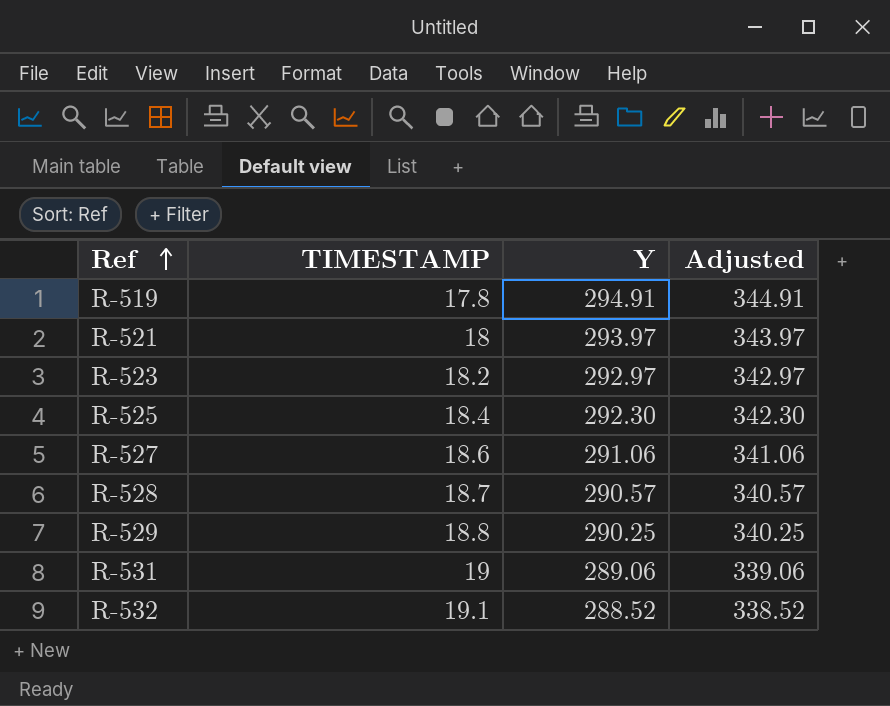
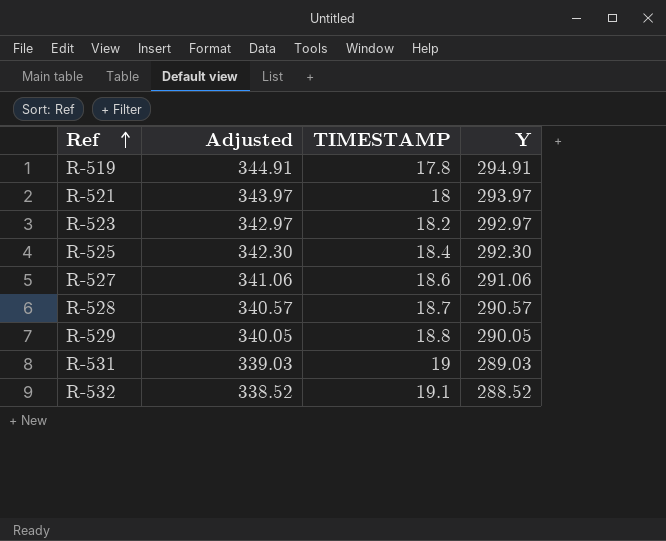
column Adjusted | position: 4 -> 2
R-529 | Adjusted: 340.25 -> 340.05
R-529 | Y: 290.25 -> 290.05
R-531 | Adjusted: 339.06 -> 339.03
R-531 | Y: 289.06 -> 289.03

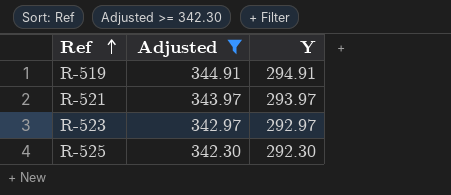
filter: none -> Adjusted >= 342.30
column TIMESTAMP | position: 3 -> none

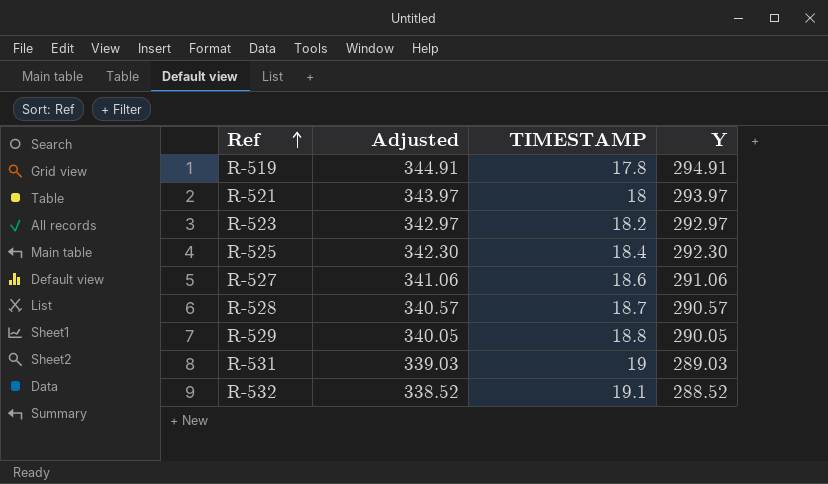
filter: Adjusted >= 342.30 -> none
column TIMESTAMP | position: none -> 3

